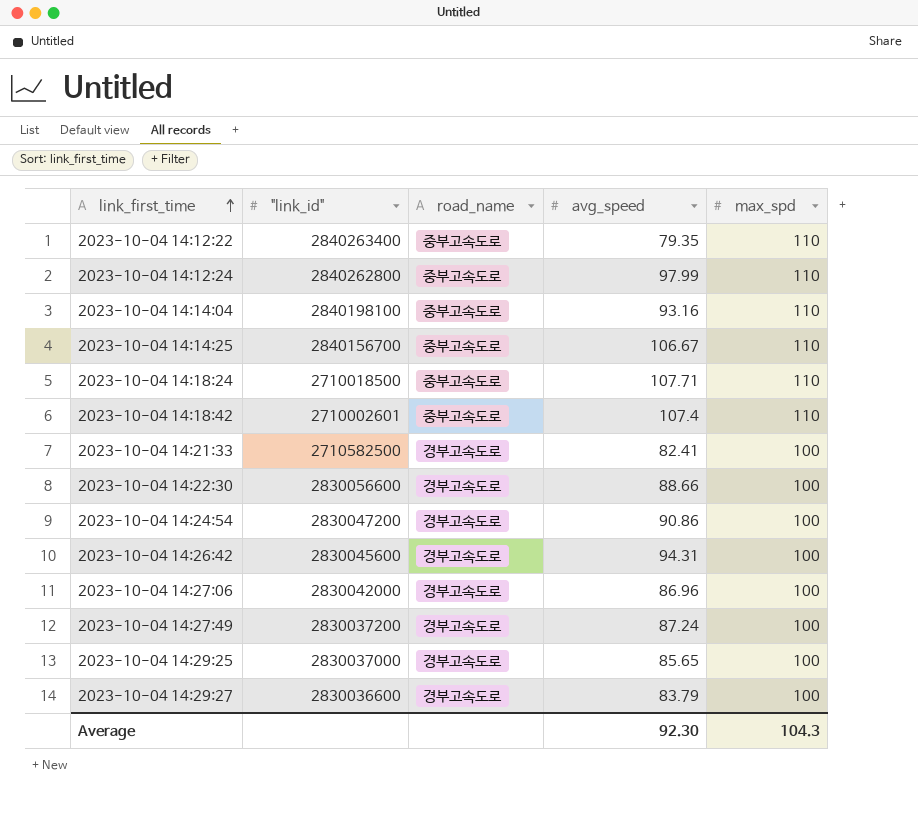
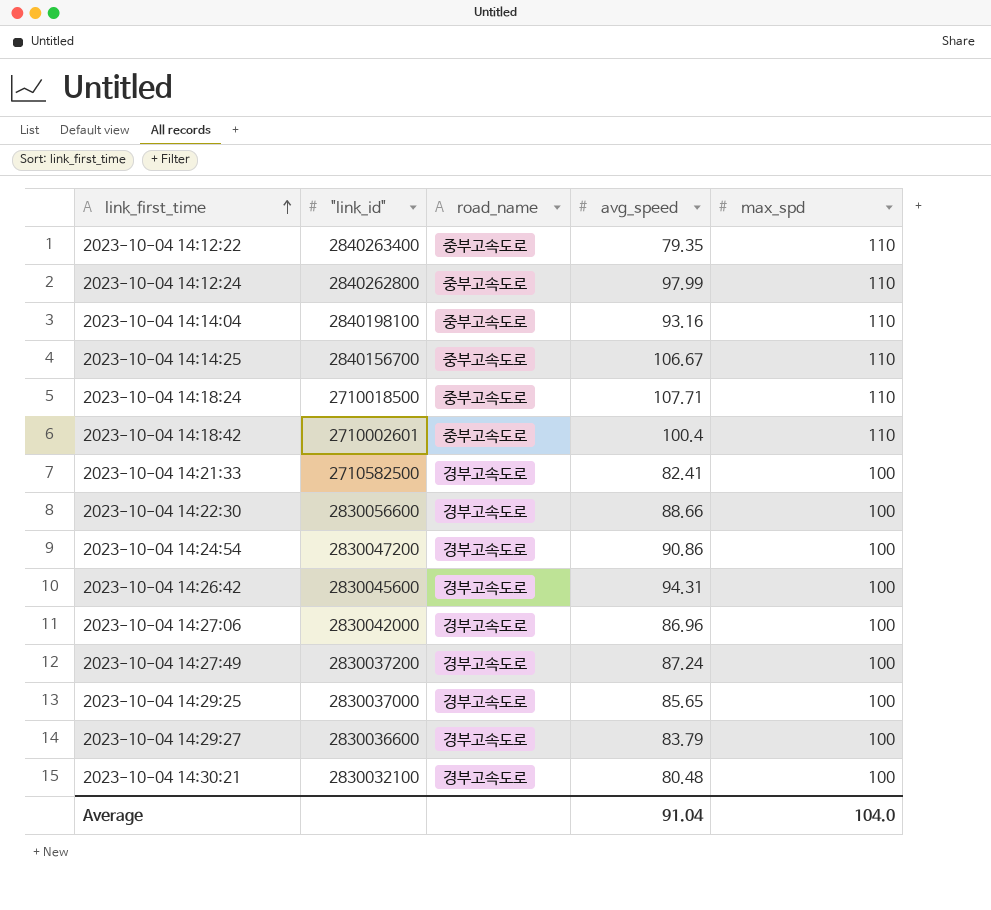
2023-10-04 14:18:42 | avg_speed: 107.4 -> 100.4
row 2023-10-04 14:30:21: none -> 2830032100 | 경부고속도로 | 80.48 | 100
Average | avg_speed: 92.30 -> 91.04
Average | max_spd: 104.3 -> 104.0

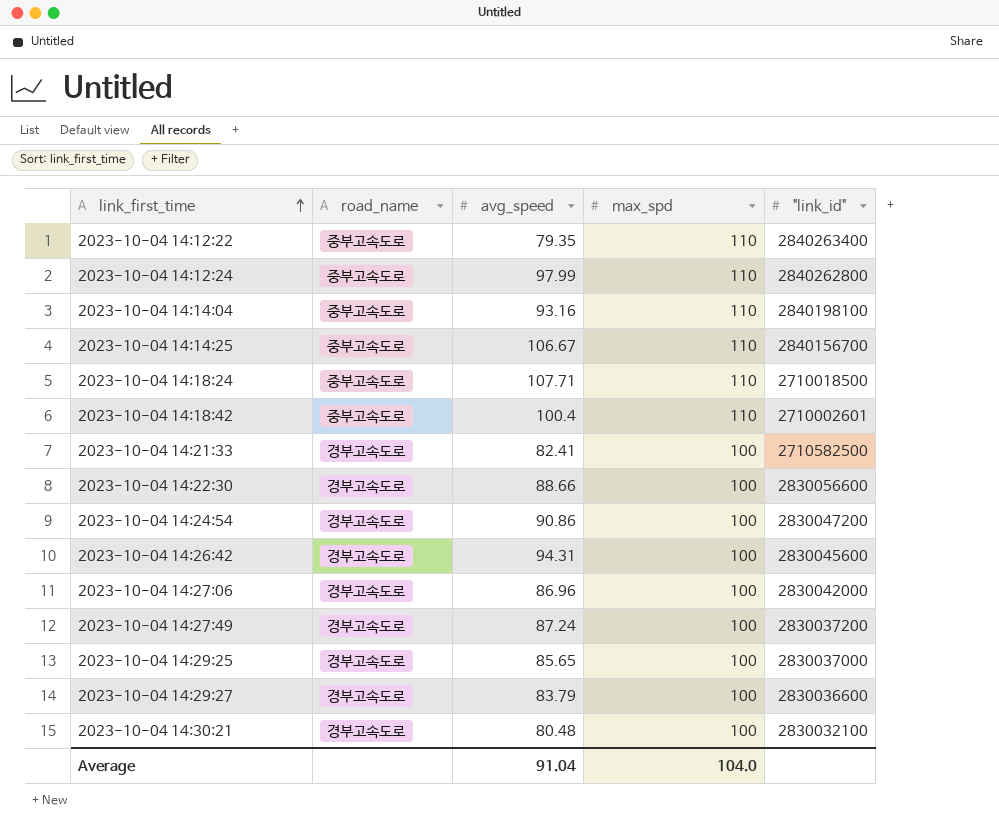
column "link_id" | position: 2 -> 5

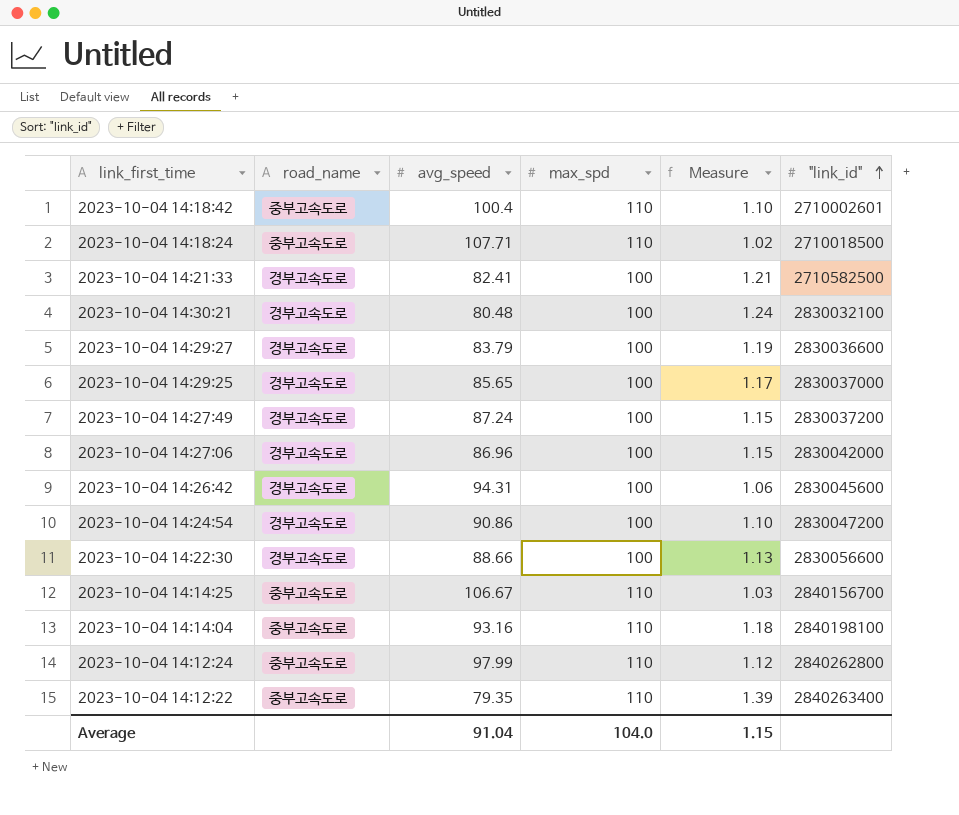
row order: link_first_time ascending -> "link_id" ascending
column Measure | formula: none -> [max_spd] / [avg_speed]

